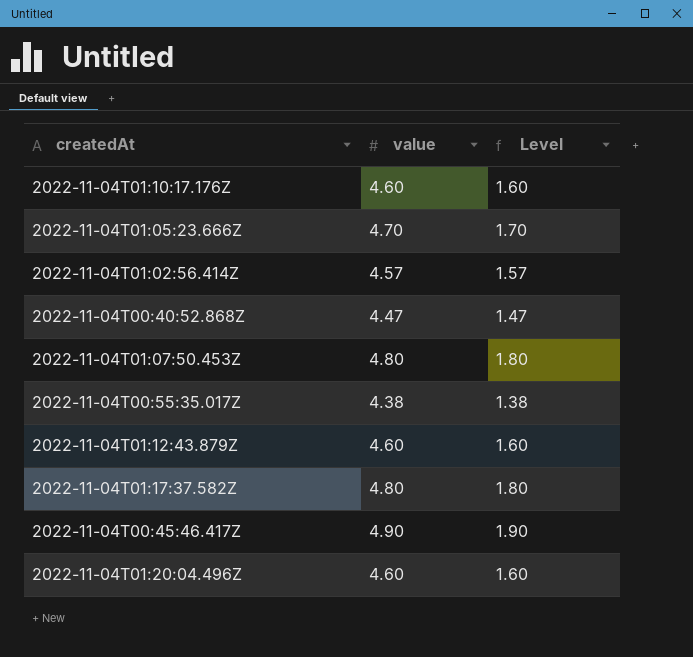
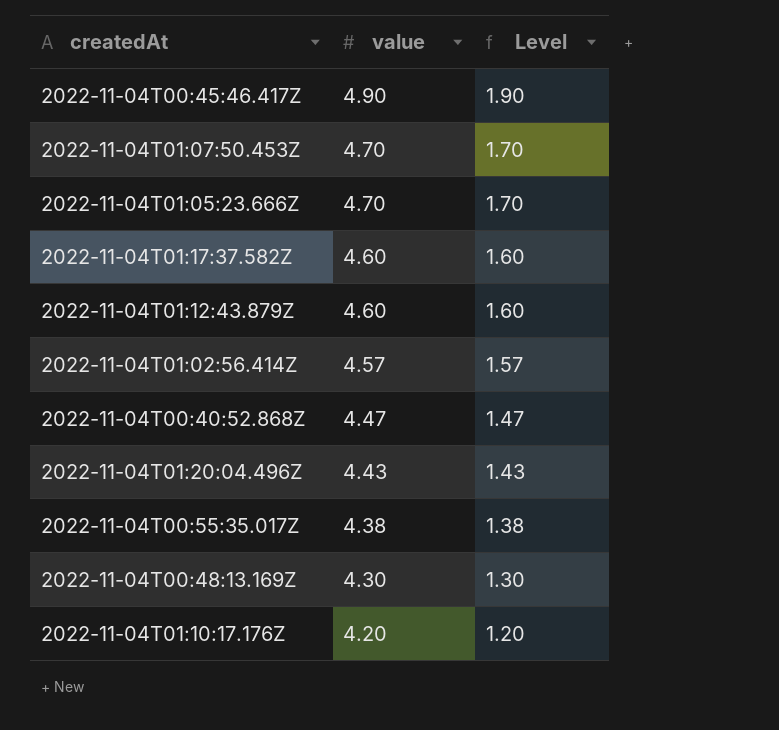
row order: none -> value descending
2022-11-04T01:07:50.453Z | value: 4.80 -> 4.70
2022-11-04T01:07:50.453Z | Level: 1.80 -> 1.70
2022-11-04T01:17:37.582Z | value: 4.80 -> 4.60
2022-11-04T01:17:37.582Z | Level: 1.80 -> 1.60
2022-11-04T01:20:04.496Z | value: 4.60 -> 4.43
2022-11-04T01:20:04.496Z | Level: 1.60 -> 1.43
row 2022-11-04T00:48:13.169Z: none -> 4.30 | 1.30
2022-11-04T01:10:17.176Z | value: 4.60 -> 4.20
2022-11-04T01:10:17.176Z | Level: 1.60 -> 1.20

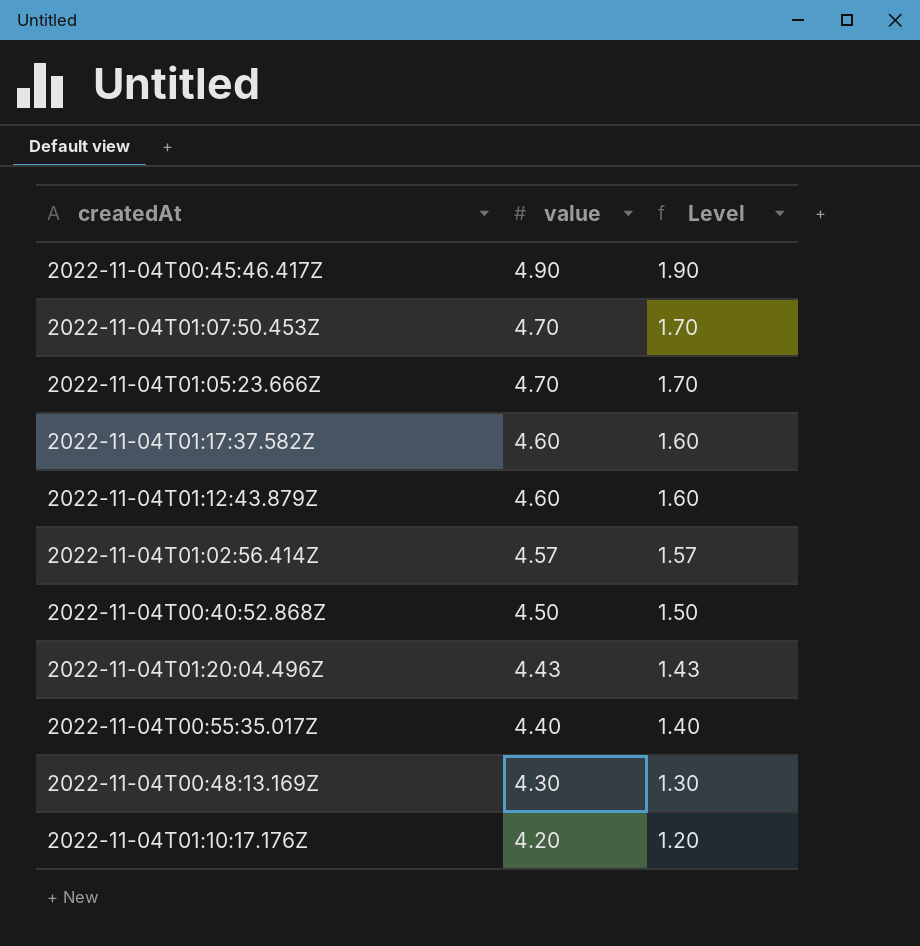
2022-11-04T00:40:52.868Z | value: 4.47 -> 4.50
2022-11-04T00:40:52.868Z | Level: 1.47 -> 1.50
2022-11-04T00:55:35.017Z | value: 4.38 -> 4.40
2022-11-04T00:55:35.017Z | Level: 1.38 -> 1.40

